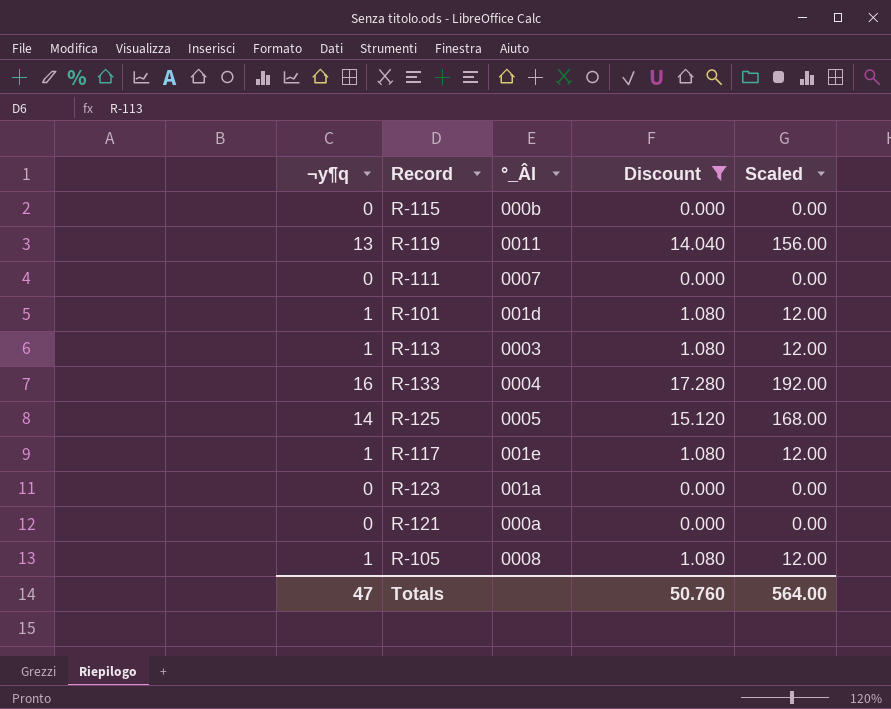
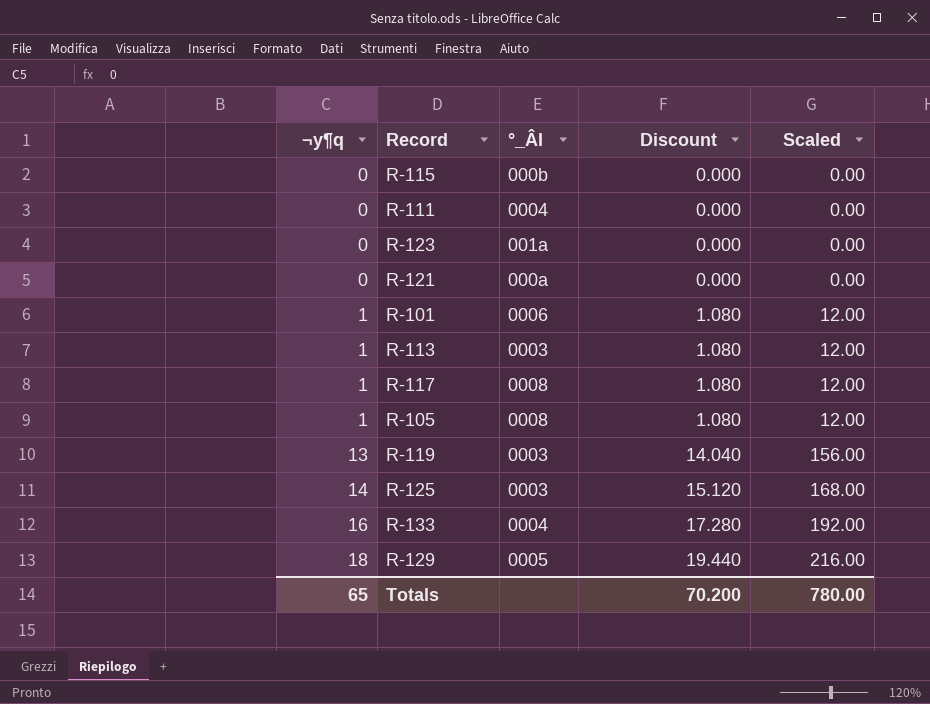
filter: Discount != 19.440 -> none
row order: none -> ¬y¶q ascending
R-111 | °_ÂI: 0007 -> 0004
R-101 | °_ÂI: 001d -> 0006
R-117 | °_ÂI: 001e -> 0008
R-119 | °_ÂI: 0011 -> 0003
R-125 | °_ÂI: 0005 -> 0003
Totals | ¬y¶q: 47 -> 65
Totals | Discount: 50.760 -> 70.200
Totals | Scaled: 564.00 -> 780.00

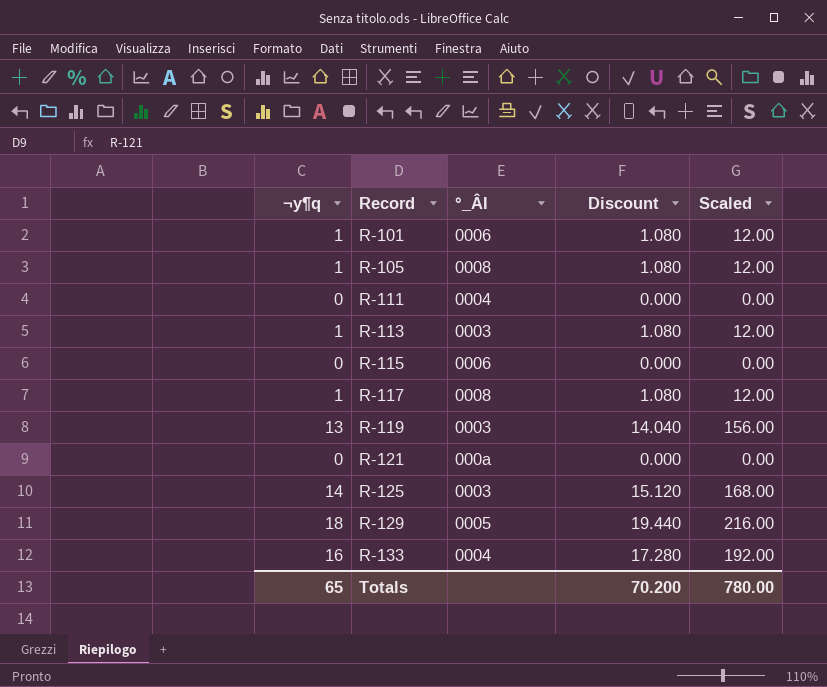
row order: ¬y¶q ascending -> Record ascending
row R-123: 0 | 001a | 0.000 | 0.00 -> none
R-115 | °_ÂI: 000b -> 0006

